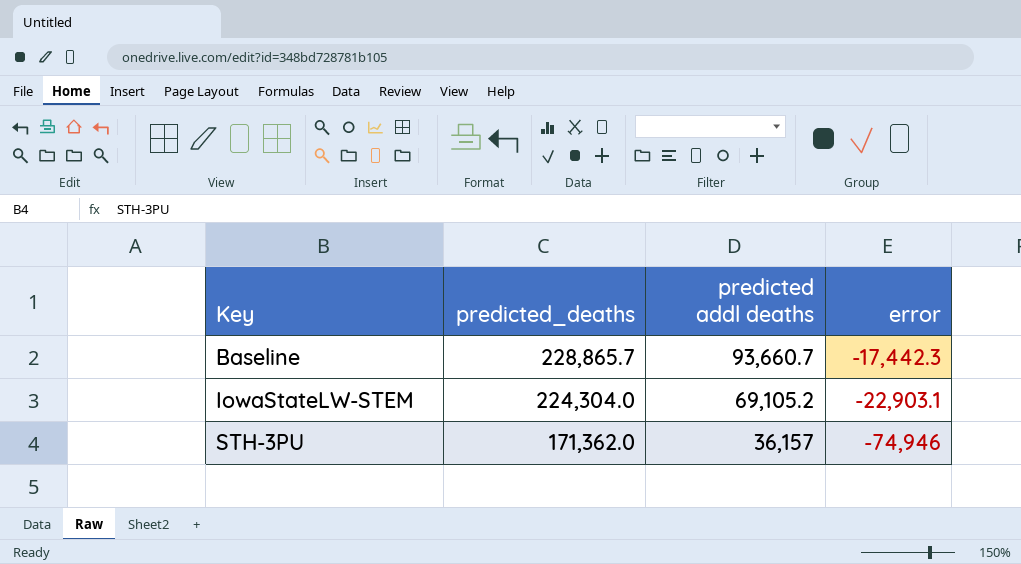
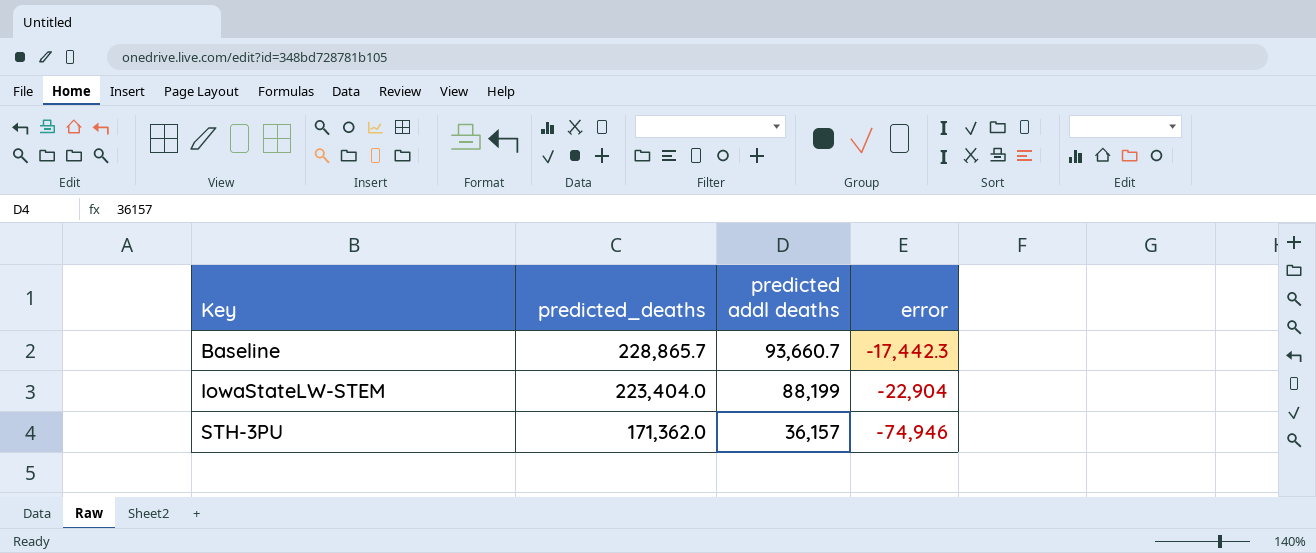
IowaStateLW-STEM | predicted_deaths: 224,304.0 -> 223,404.0
IowaStateLW-STEM | predicted addl deaths: 69,105.2 -> 88,199
IowaStateLW-STEM | error: -22,903.1 -> -22,904

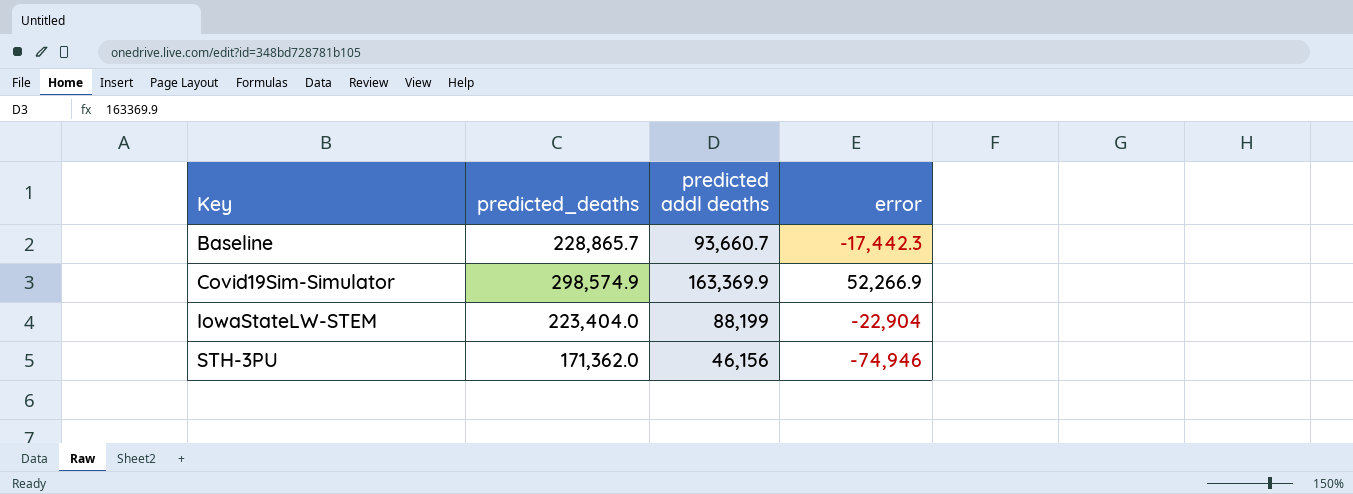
row Covid19Sim-Simulator: none -> 298,574.9 | 163,369.9 | 52,266.9
STH-3PU | predicted addl deaths: 36,157 -> 46,156

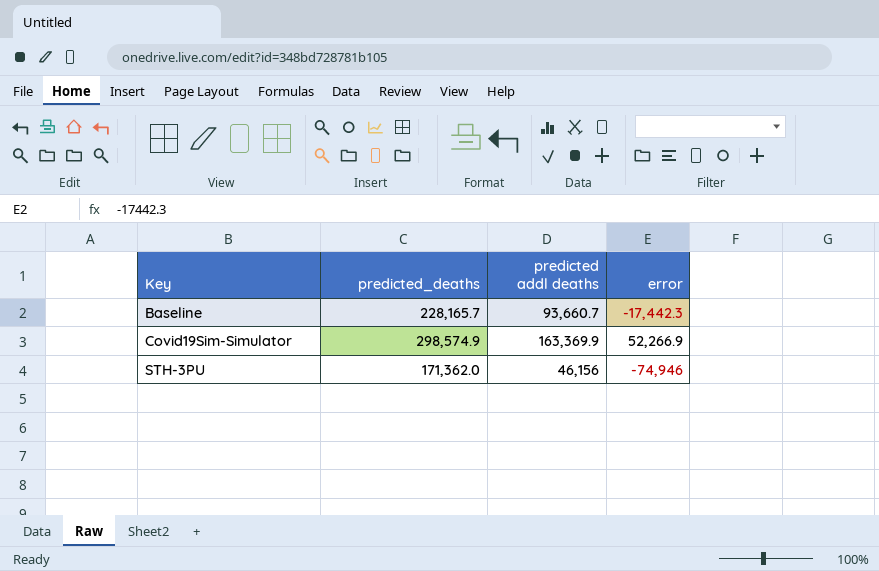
row IowaStateLW-STEM: 223,404.0 | 88,199 | -22,904 -> none
Baseline | predicted_deaths: 228,865.7 -> 228,165.7

